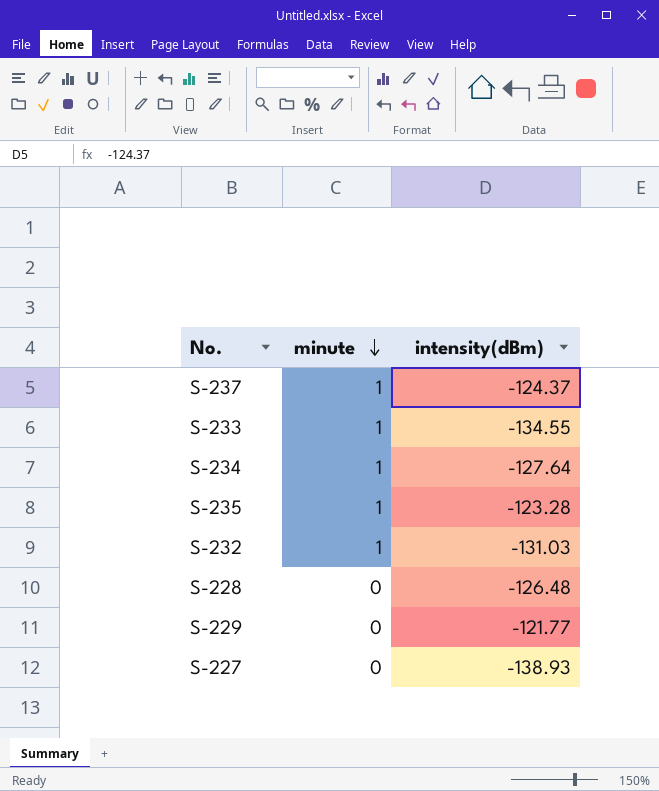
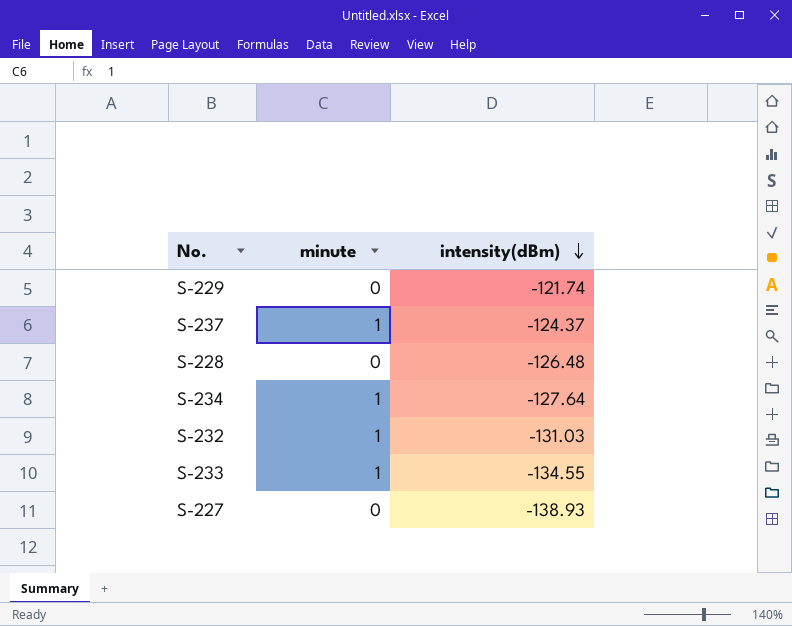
row order: minute descending -> intensity(dBm) descending
row S-235: 1 | -123.28 -> none
S-229 | intensity(dBm): -121.77 -> -121.74

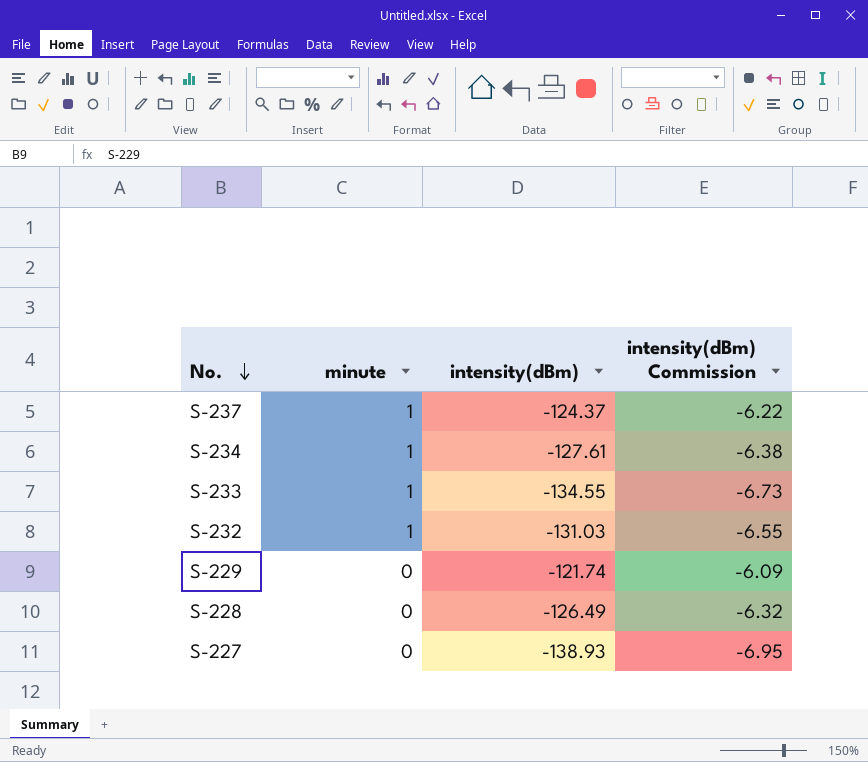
row order: intensity(dBm) descending -> No. descending
column intensity(dBm) Commission | formula: none -> [intensity(dBm)] * 0.05
S-234 | intensity(dBm): -127.64 -> -127.61
S-228 | intensity(dBm): -126.48 -> -126.49

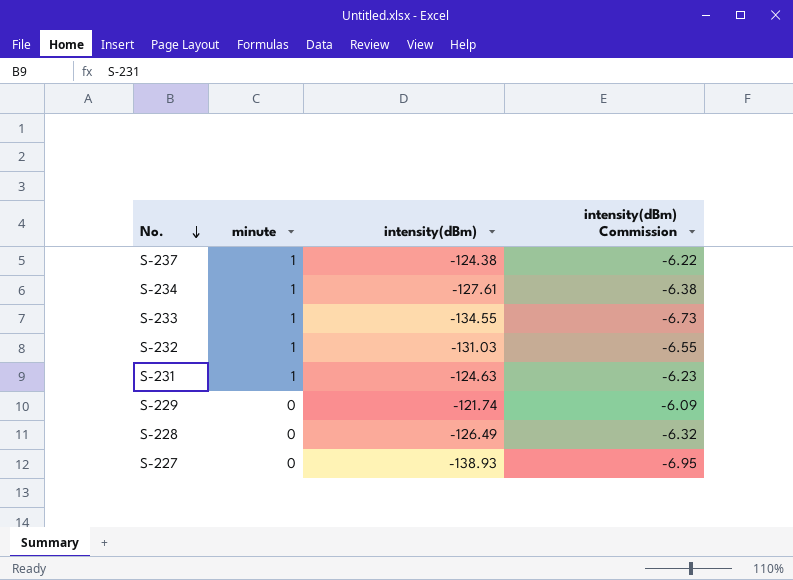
S-237 | intensity(dBm): -124.37 -> -124.38
row S-231: none -> 1 | -124.63 | -6.23

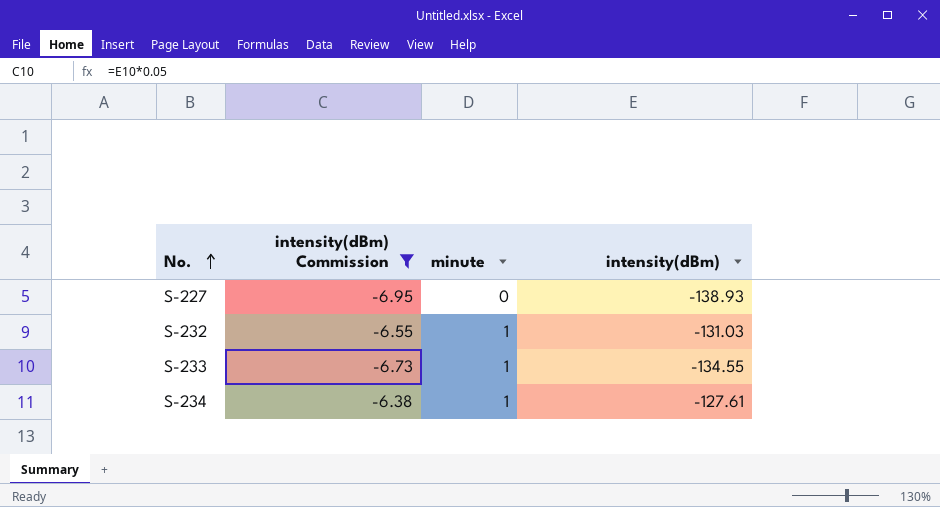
filter: none -> intensity(dBm) Commission <= -6.38
row order: No. descending -> No. ascending
column intensity(dBm) Commission | position: 4 -> 2

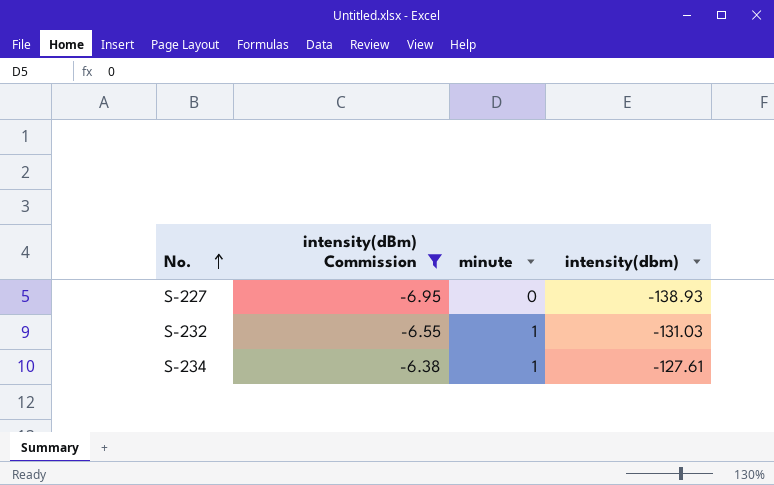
column name: intensity(dBm) -> intensity(dbm)
row S-233: -6.73 | 1 | -134.55 -> none

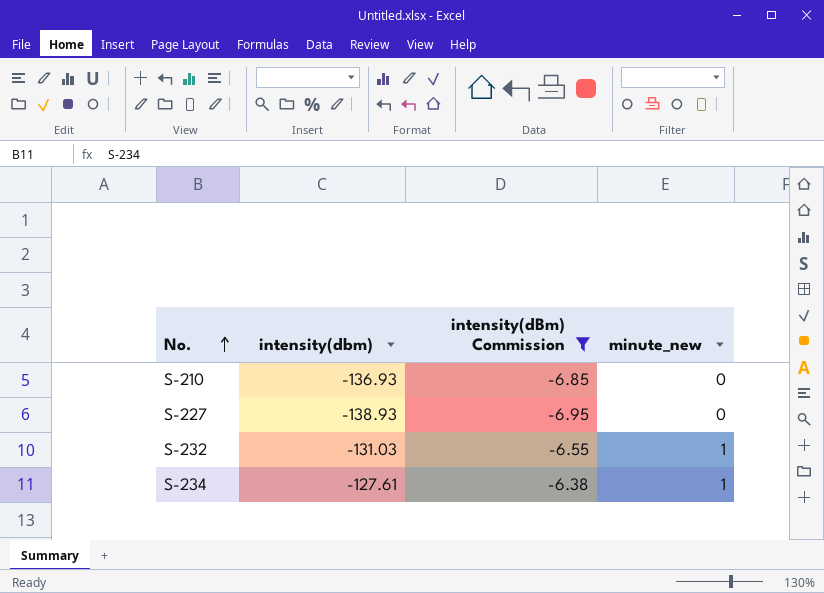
column intensity(dbm) | position: 4 -> 2
column name: minute -> minute_new
row S-210: none -> -136.93 | -6.85 | 0

